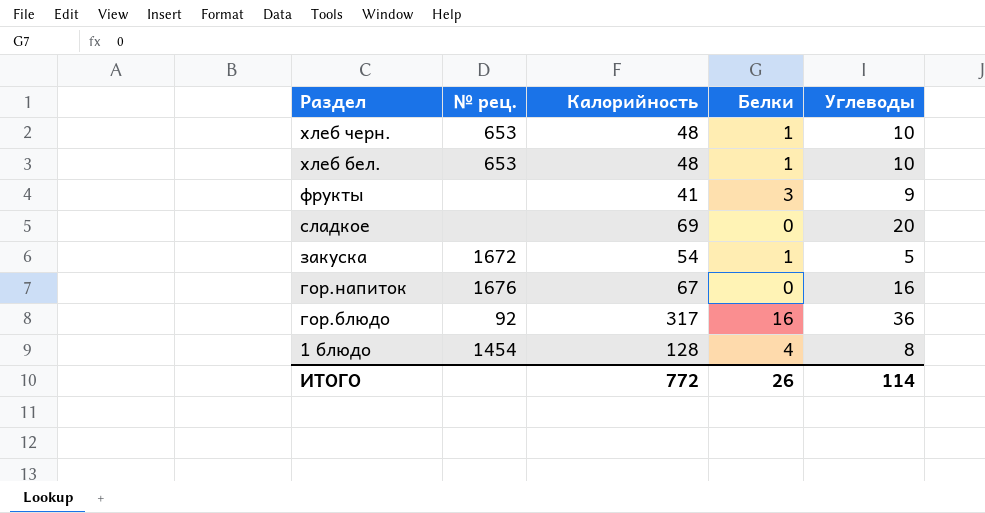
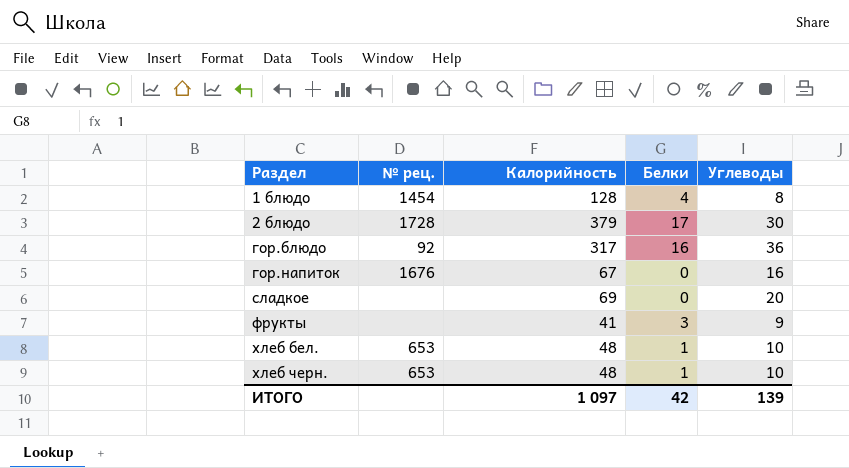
row order: Раздел descending -> Раздел ascending
row закуска: 1672 | 54 | 1 | 5 -> none
row 2 блюдо: none -> 1728 | 379 | 17 | 30
ИТОГО | Калорийность: 772 -> 1 097
ИТОГО | Белки: 26 -> 42
ИТОГО | Углеводы: 114 -> 139

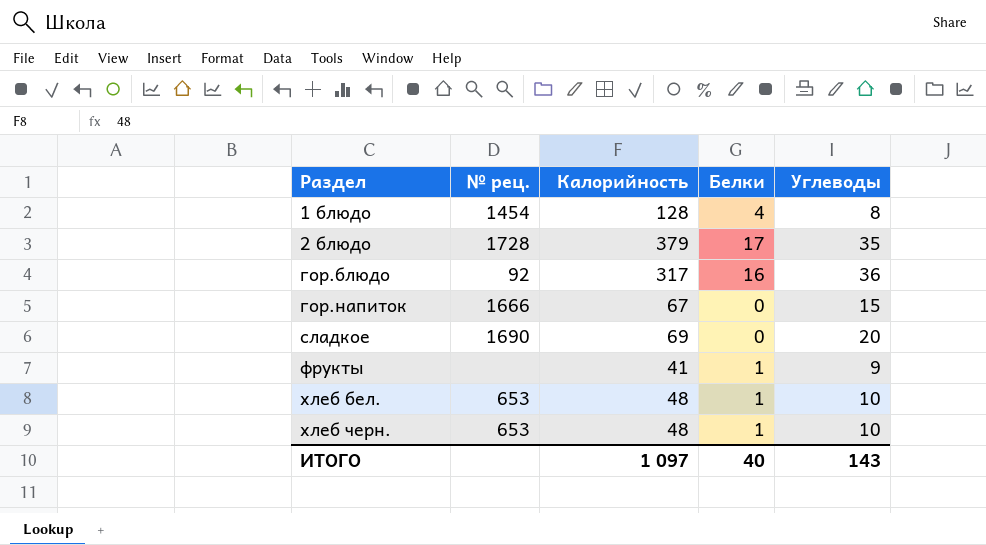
2 блюдо | Углеводы: 30 -> 35
гор.напиток | № рец.: 1676 -> 1666
гор.напиток | Углеводы: 16 -> 15
сладкое | № рец.: none -> 1690
фрукты | Белки: 3 -> 1
ИТОГО | Белки: 42 -> 40
ИТОГО | Углеводы: 139 -> 143

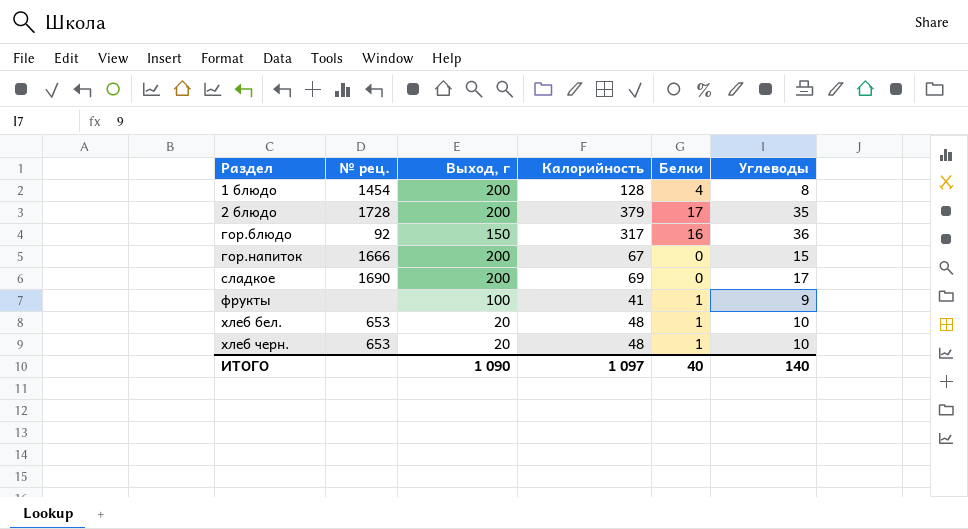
column Выход, г | position: none -> 3
сладкое | Углеводы: 20 -> 17
ИТОГО | Углеводы: 143 -> 140

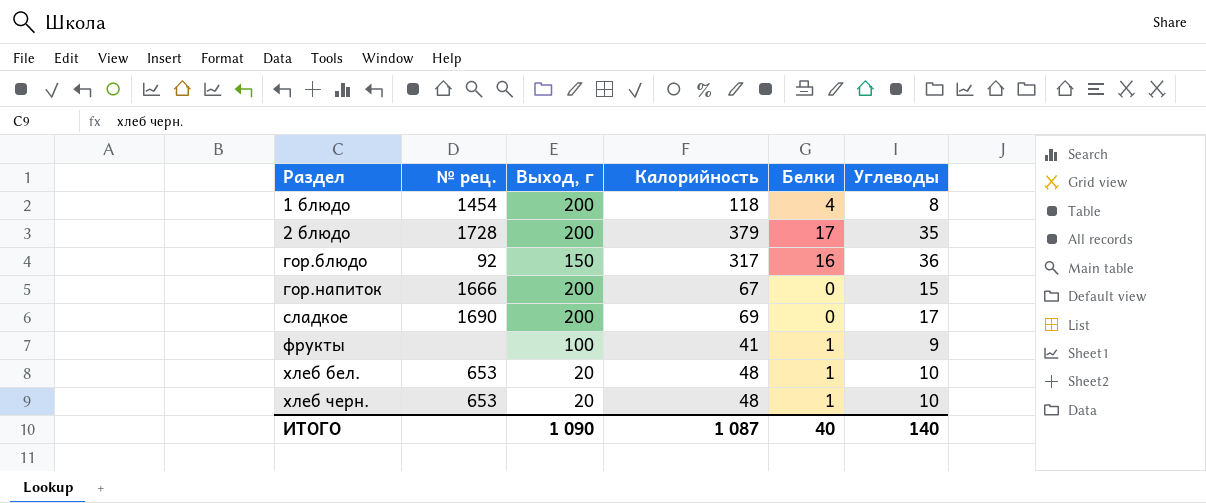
1 блюдо | Калорийность: 128 -> 118
ИТОГО | Калорийность: 1 097 -> 1 087

